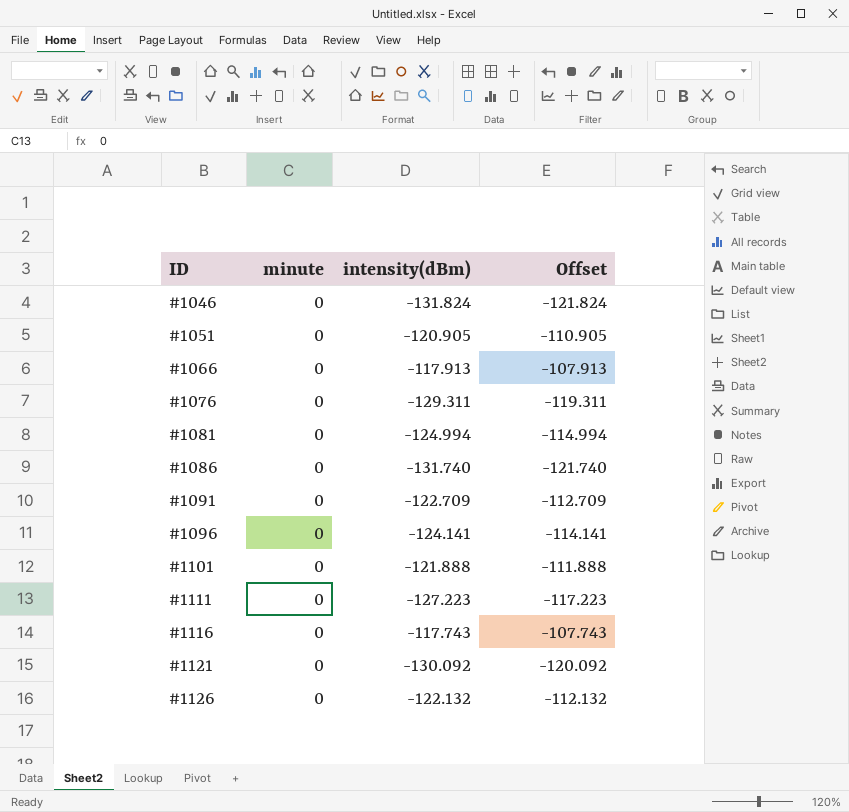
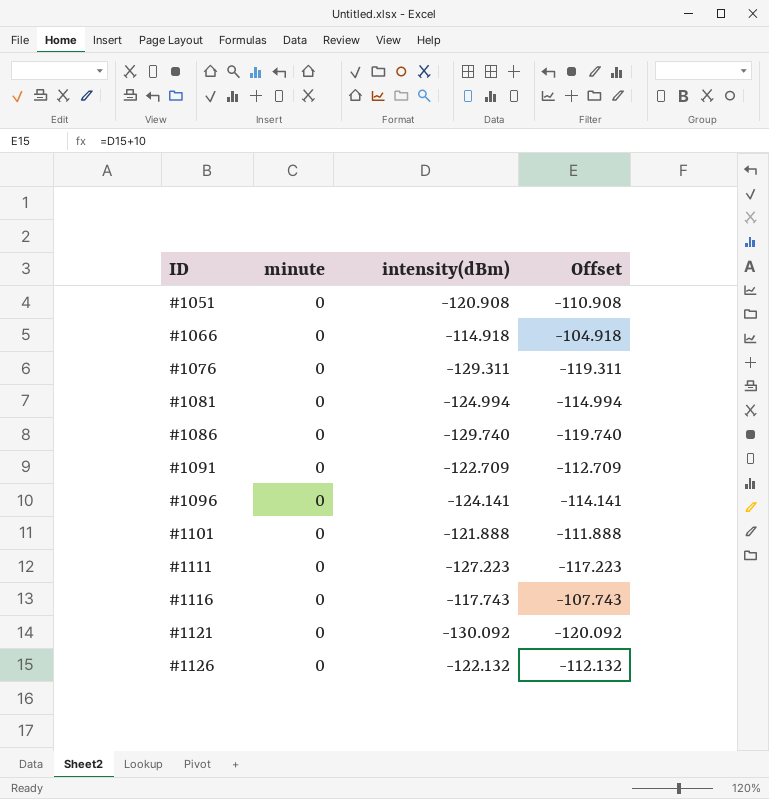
row #1046: 0 | -131.824 | -121.824 -> none
#1051 | intensity(dBm): -120.905 -> -120.908
#1051 | Offset: -110.905 -> -110.908
#1066 | intensity(dBm): -117.913 -> -114.918
#1066 | Offset: -107.913 -> -104.918
#1086 | intensity(dBm): -131.740 -> -129.740
#1086 | Offset: -121.740 -> -119.740

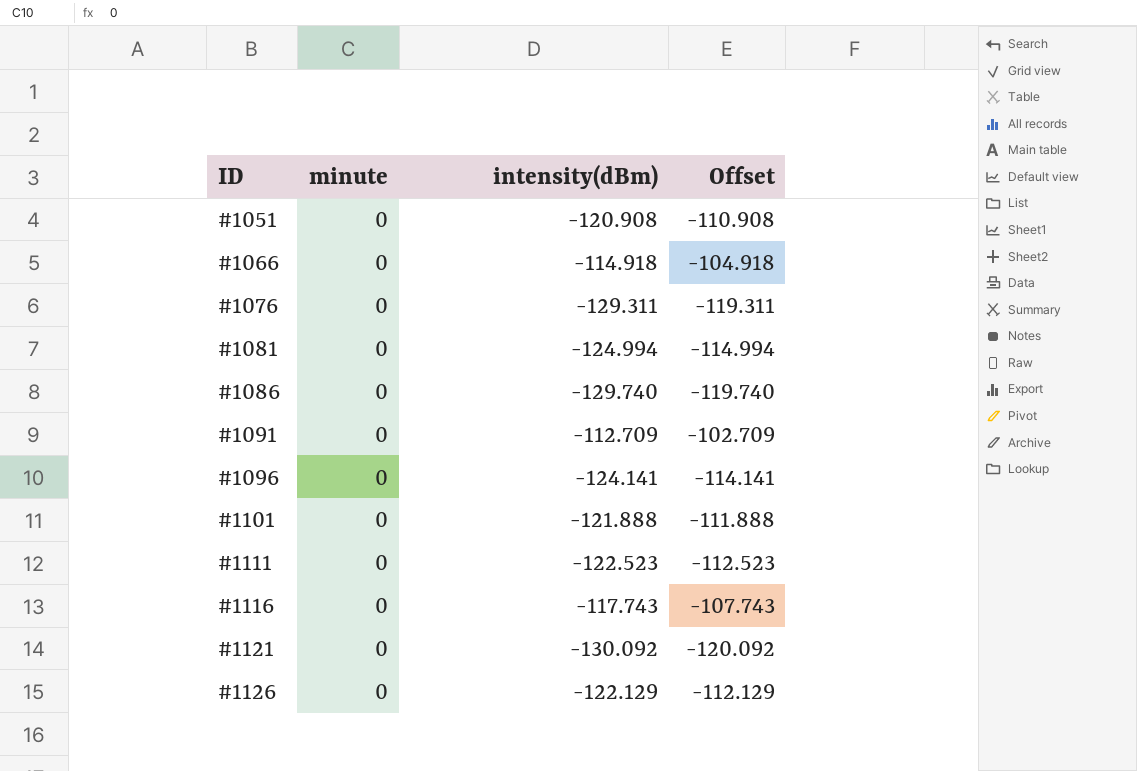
#1091 | intensity(dBm): -122.709 -> -112.709
#1091 | Offset: -112.709 -> -102.709
#1111 | intensity(dBm): -127.223 -> -122.523
#1111 | Offset: -117.223 -> -112.523
#1126 | intensity(dBm): -122.132 -> -122.129
#1126 | Offset: -112.132 -> -112.129

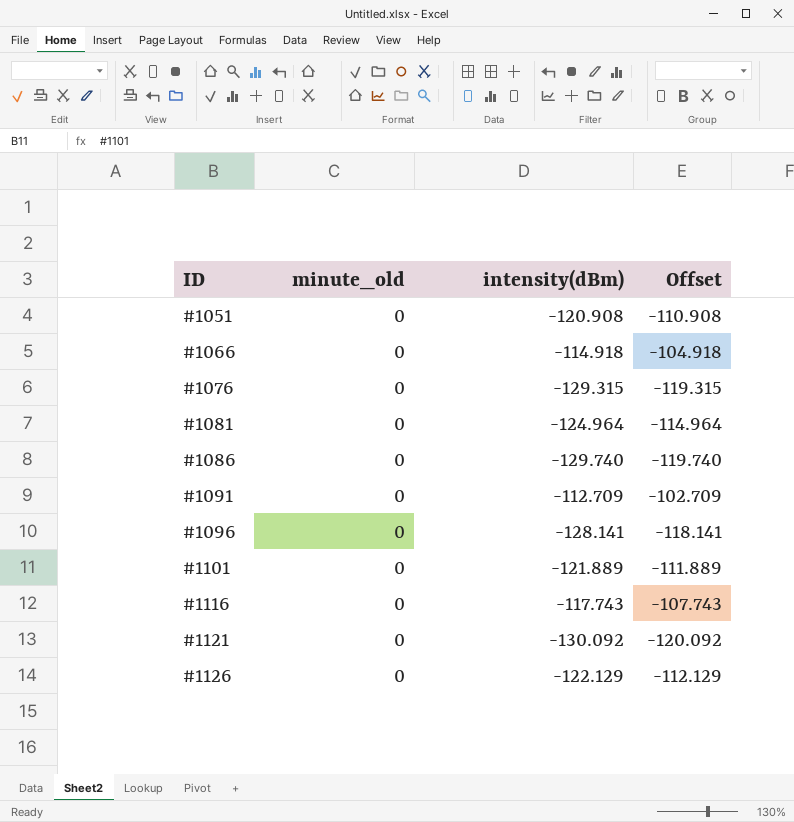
column name: minute -> minute_old
row #1111: 0 | -122.523 | -112.523 -> none
#1076 | intensity(dBm): -129.311 -> -129.315
#1076 | Offset: -119.311 -> -119.315
#1081 | intensity(dBm): -124.994 -> -124.964
#1081 | Offset: -114.994 -> -114.964
#1096 | intensity(dBm): -124.141 -> -128.141
#1096 | Offset: -114.141 -> -118.141
#1101 | intensity(dBm): -121.888 -> -121.889
#1101 | Offset: -111.888 -> -111.889

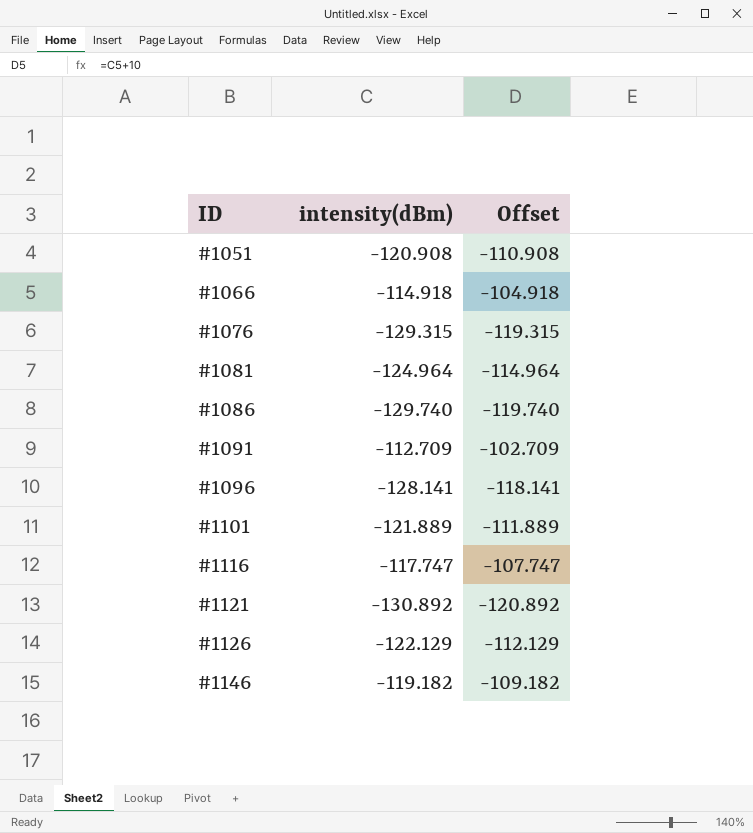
column minute_old | position: 2 -> none
#1116 | intensity(dBm): -117.743 -> -117.747
#1116 | Offset: -107.743 -> -107.747
#1121 | intensity(dBm): -130.092 -> -130.892
#1121 | Offset: -120.092 -> -120.892
row #1146: none -> -119.182 | -109.182

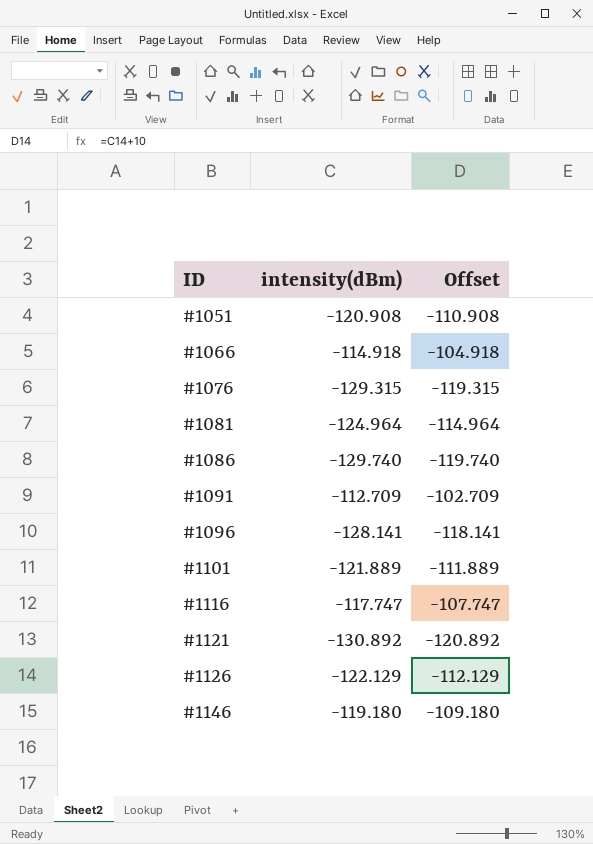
#1146 | intensity(dBm): -119.182 -> -119.180
#1146 | Offset: -109.182 -> -109.180

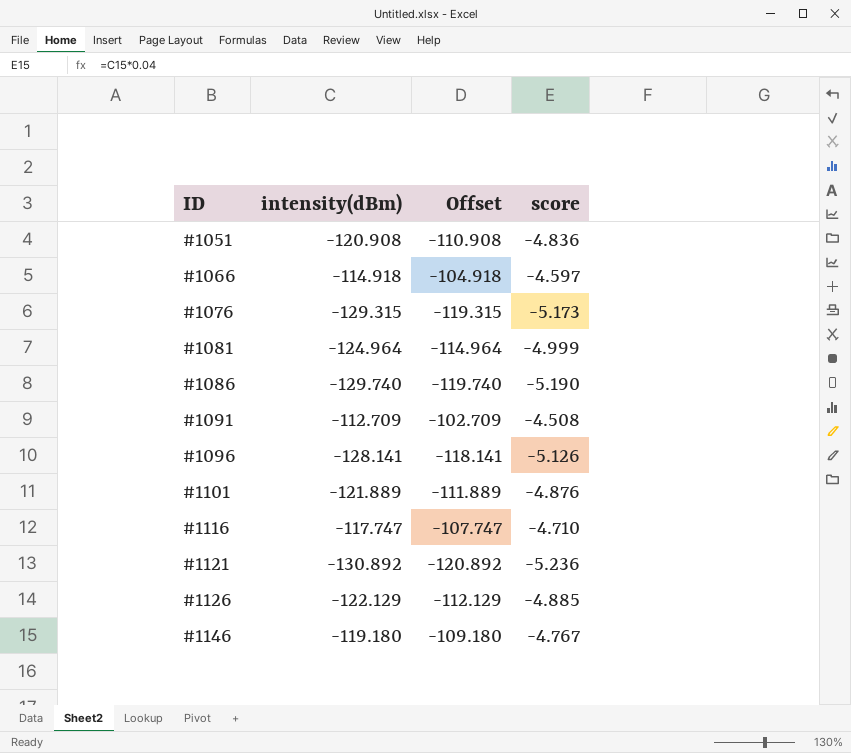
column score | formula: none -> [intensity(dBm)] * 0.04

